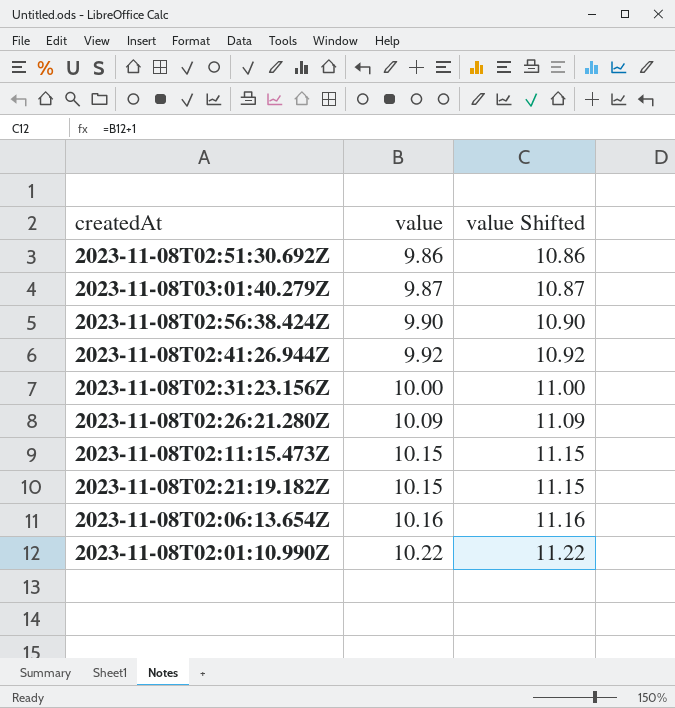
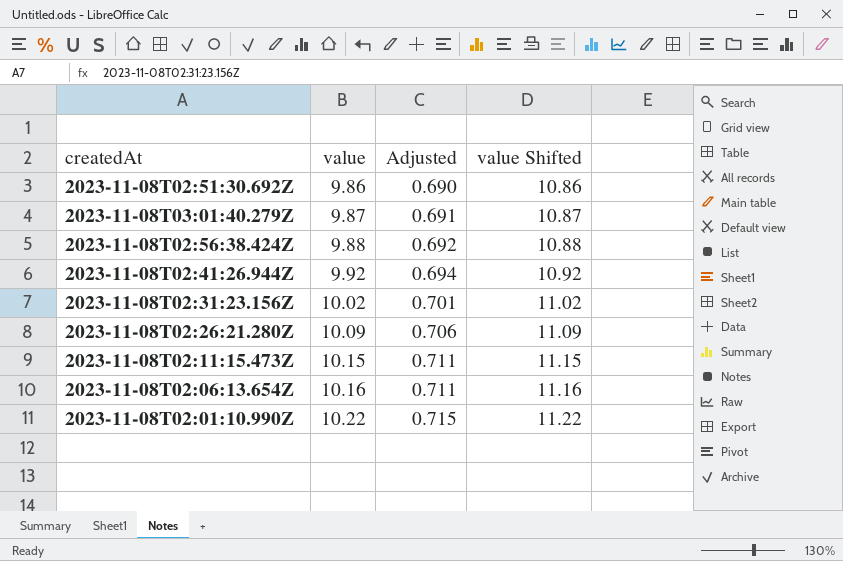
column Adjusted | formula: none -> [value] * 0.07
row 2023-11-08T02:21:19.182Z: 10.15 | 11.15 -> none
2023-11-08T02:56:38.424Z | value: 9.90 -> 9.88
2023-11-08T02:56:38.424Z | value Shifted: 10.90 -> 10.88
2023-11-08T02:31:23.156Z | value: 10.00 -> 10.02
2023-11-08T02:31:23.156Z | value Shifted: 11.00 -> 11.02

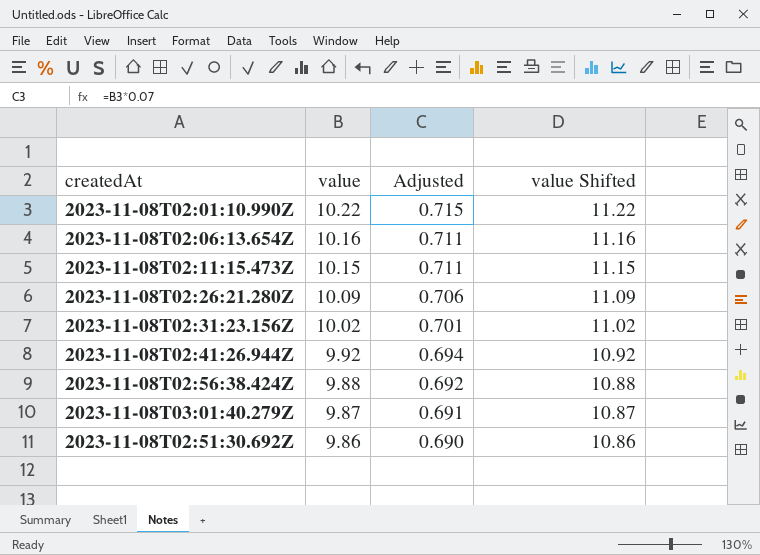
row order: value ascending -> value descending

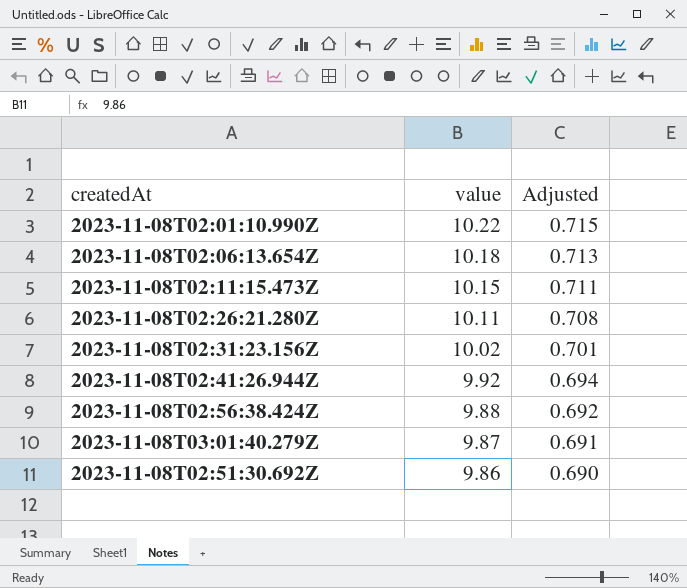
column value Shifted | formula: [value] + 1 -> none
2023-11-08T02:06:13.654Z | value: 10.16 -> 10.18
2023-11-08T02:06:13.654Z | Adjusted: 0.711 -> 0.713
2023-11-08T02:26:21.280Z | value: 10.09 -> 10.11
2023-11-08T02:26:21.280Z | Adjusted: 0.706 -> 0.708

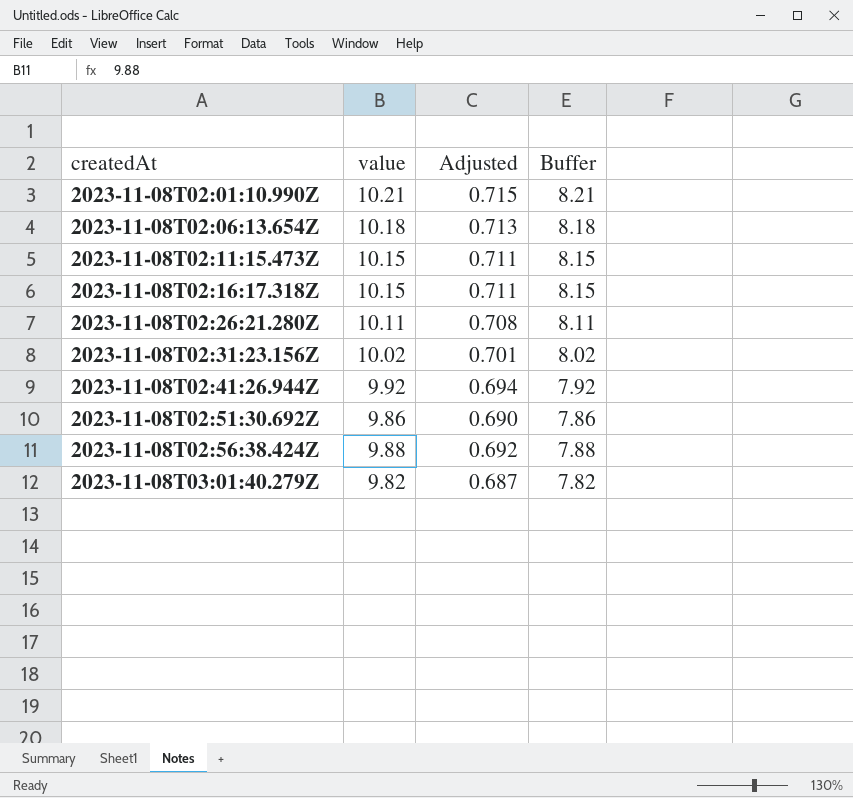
row order: value descending -> createdAt ascending
column Buffer | formula: none -> [value] - 2
2023-11-08T02:01:10.990Z | value: 10.22 -> 10.21
row 2023-11-08T02:16:17.318Z: none -> 10.15 | 0.711 | 8.15
2023-11-08T03:01:40.279Z | value: 9.87 -> 9.82
2023-11-08T03:01:40.279Z | Adjusted: 0.691 -> 0.687

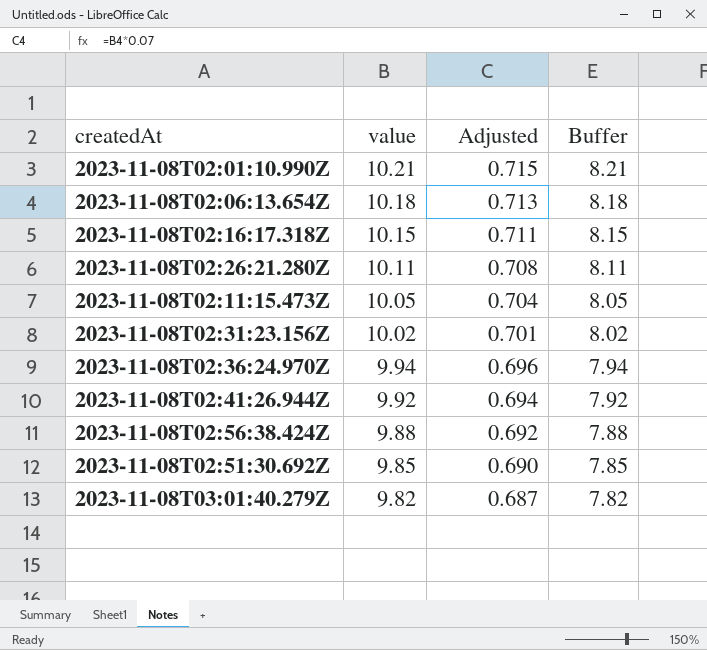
row order: createdAt ascending -> value descending
2023-11-08T02:11:15.473Z | value: 10.15 -> 10.05
2023-11-08T02:11:15.473Z | Adjusted: 0.711 -> 0.704
2023-11-08T02:11:15.473Z | Buffer: 8.15 -> 8.05
row 2023-11-08T02:36:24.970Z: none -> 9.94 | 0.696 | 7.94
2023-11-08T02:51:30.692Z | value: 9.86 -> 9.85
2023-11-08T02:51:30.692Z | Buffer: 7.86 -> 7.85

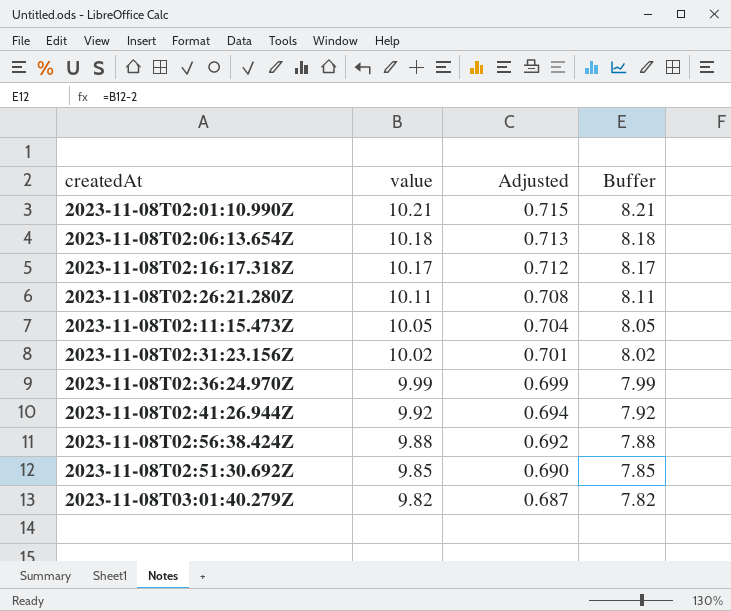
2023-11-08T02:16:17.318Z | value: 10.15 -> 10.17
2023-11-08T02:16:17.318Z | Adjusted: 0.711 -> 0.712
2023-11-08T02:16:17.318Z | Buffer: 8.15 -> 8.17
2023-11-08T02:36:24.970Z | value: 9.94 -> 9.99
2023-11-08T02:36:24.970Z | Adjusted: 0.696 -> 0.699
2023-11-08T02:36:24.970Z | Buffer: 7.94 -> 7.99

